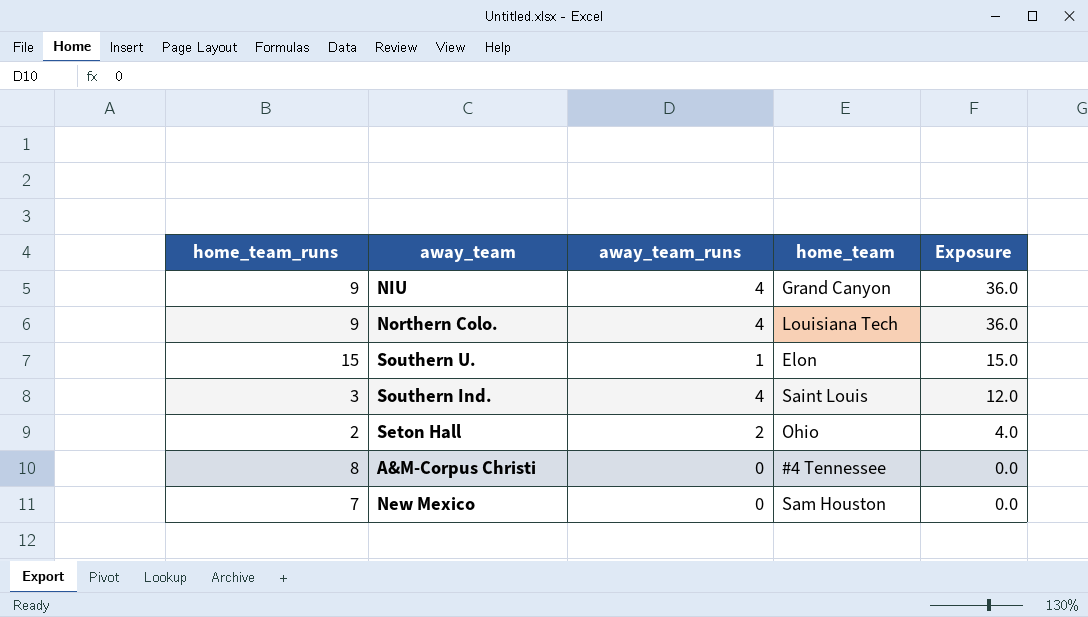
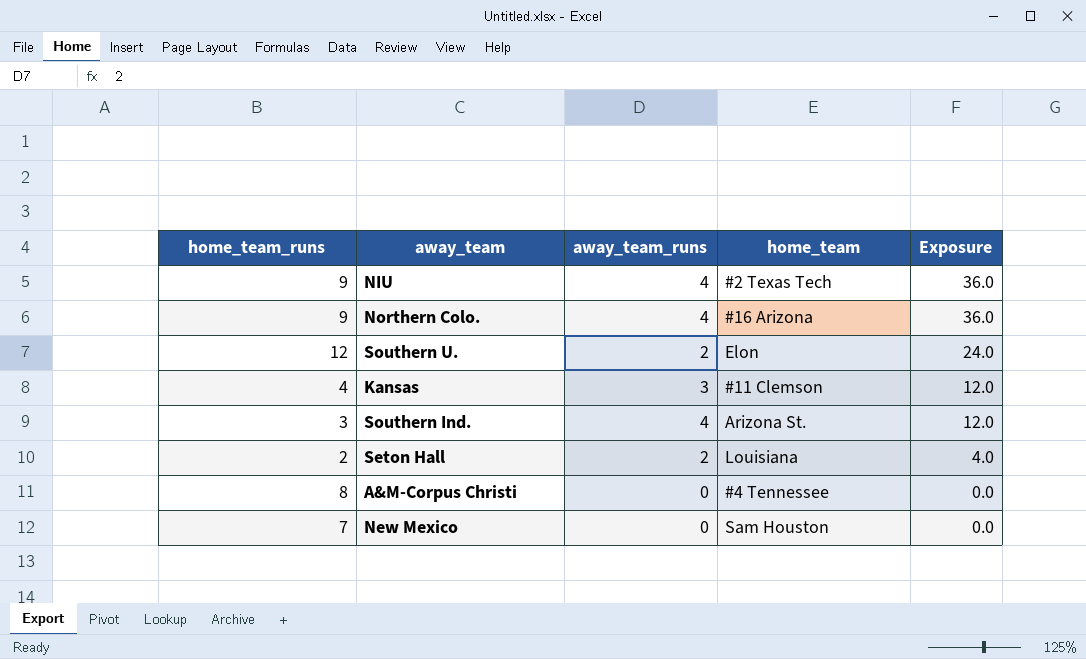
NIU | home_team: Grand Canyon -> #2 Texas Tech
Northern Colo. | home_team: Louisiana Tech -> #16 Arizona
Southern U. | home_team_runs: 15 -> 12
Southern U. | away_team_runs: 1 -> 2
Southern U. | Exposure: 15.0 -> 24.0
row Kansas: none -> 4 | 3 | #11 Clemson | 12.0
Southern Ind. | home_team: Saint Louis -> Arizona St.
Seton Hall | home_team: Ohio -> Louisiana

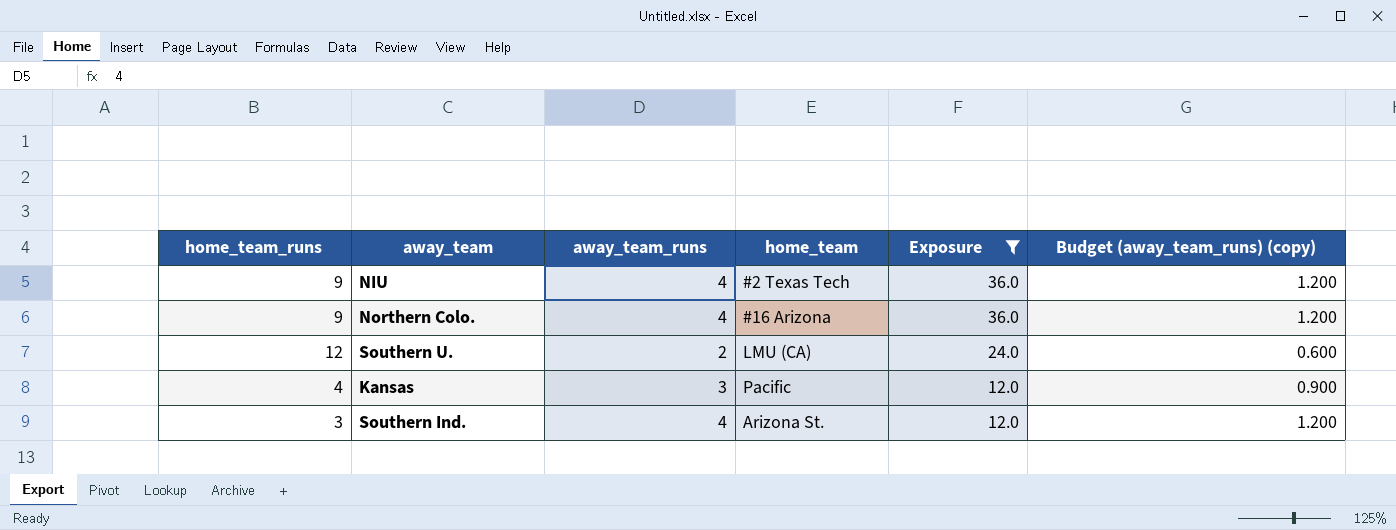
filter: none -> Exposure >= 12.0
column Budget (away_team_runs) (copy) | formula: none -> [away_team_runs] * 0.3
Southern U. | home_team: Elon -> LMU (CA)
Kansas | home_team: #11 Clemson -> Pacific

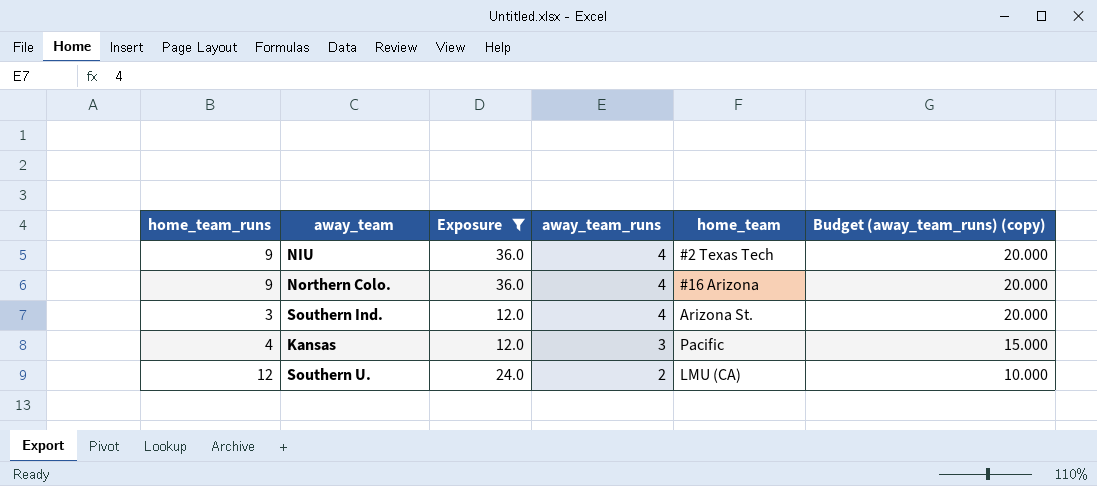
row order: Exposure descending -> away_team_runs descending
column Exposure | position: 5 -> 3
column Budget (away_team_runs) (copy) | formula: [away_team_runs] * 0.3 -> [away_team_runs] * 5

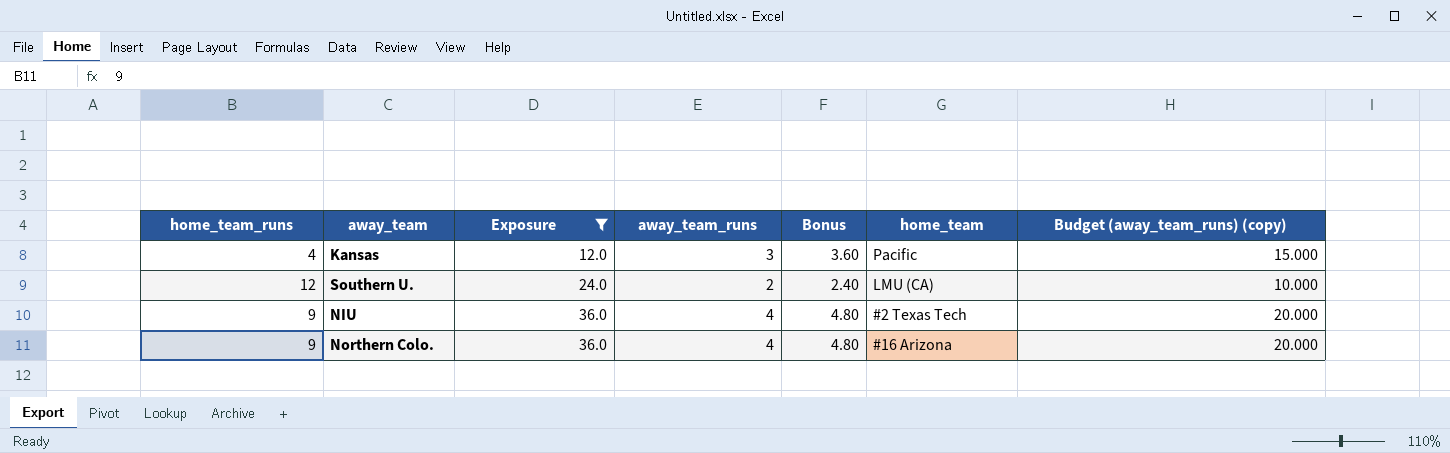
row order: away_team_runs descending -> Exposure ascending
column Bonus | formula: none -> [away_team_runs] * 1.2
row Southern Ind.: 3 | 12.0 | 4 | Arizona St. | 20.000 -> none

